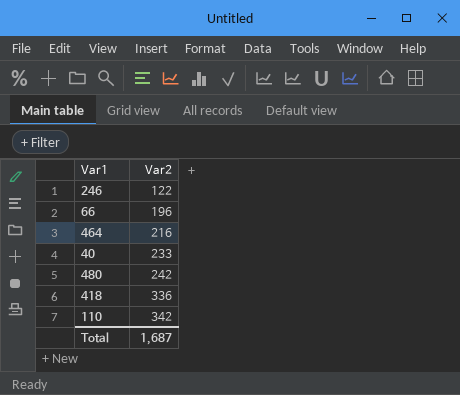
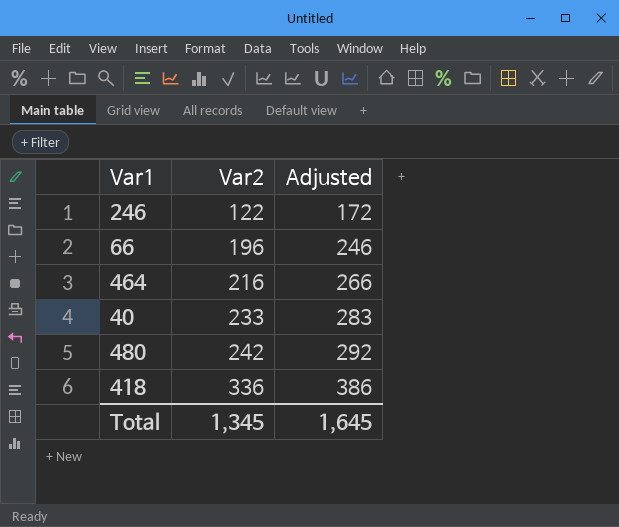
column Adjusted | formula: none -> [Var2] + 50
row 110: 342 -> none
Total | Var2: 1,687 -> 1,345

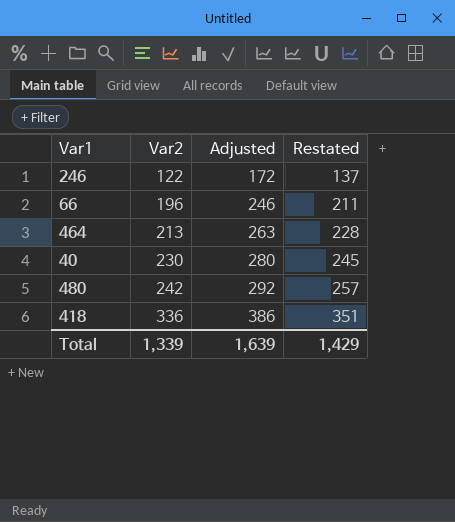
column Restated | formula: none -> [Var2] + 15
464 | Var2: 216 -> 213
464 | Adjusted: 266 -> 263
40 | Var2: 233 -> 230
40 | Adjusted: 283 -> 280
Total | Var2: 1,345 -> 1,339
Total | Adjusted: 1,645 -> 1,639

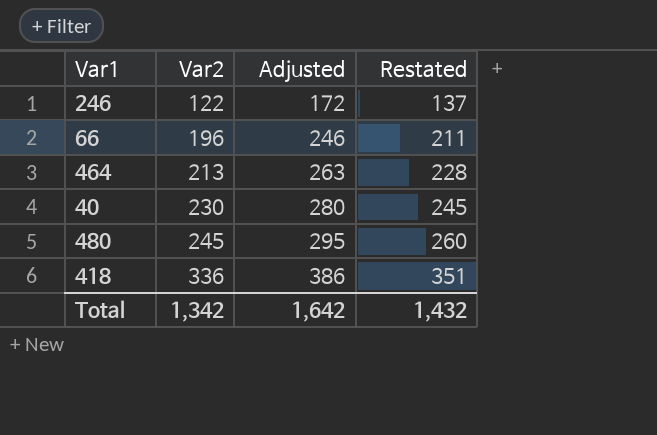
480 | Var2: 242 -> 245
480 | Adjusted: 292 -> 295
480 | Restated: 257 -> 260
Total | Var2: 1,339 -> 1,342
Total | Adjusted: 1,639 -> 1,642
Total | Restated: 1,429 -> 1,432

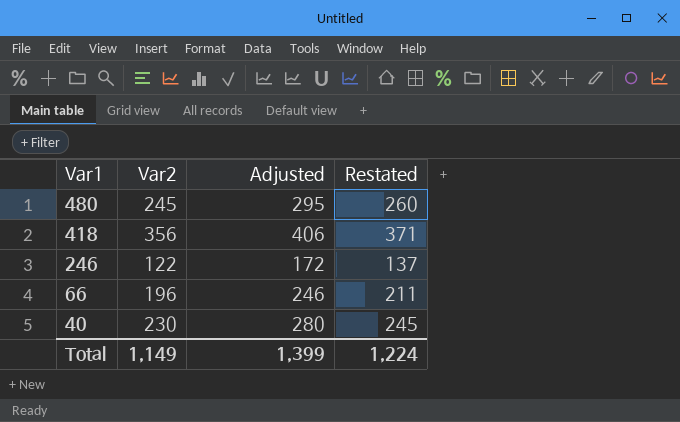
row order: Var2 ascending -> Var1 descending
row 464: 213 | 263 | 228 -> none
418 | Var2: 336 -> 356
418 | Adjusted: 386 -> 406
418 | Restated: 351 -> 371
Total | Var2: 1,342 -> 1,149
Total | Adjusted: 1,642 -> 1,399
Total | Restated: 1,432 -> 1,224

